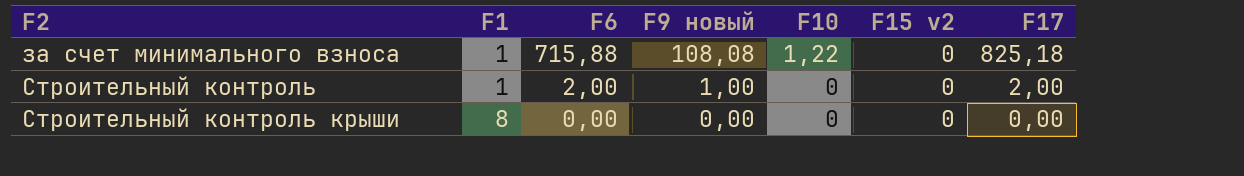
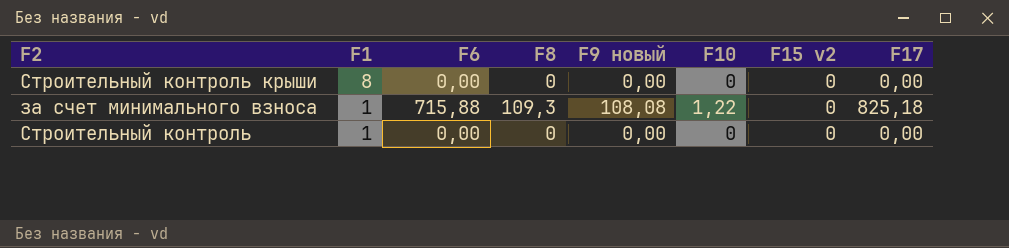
row order: F2 ascending -> F1 descending
column F8 | position: none -> 4
Строительный контроль | F6: 2,00 -> 0,00
Строительный контроль | F9 новый: 1,00 -> 0,00
Строительный контроль | F17: 2,00 -> 0,00

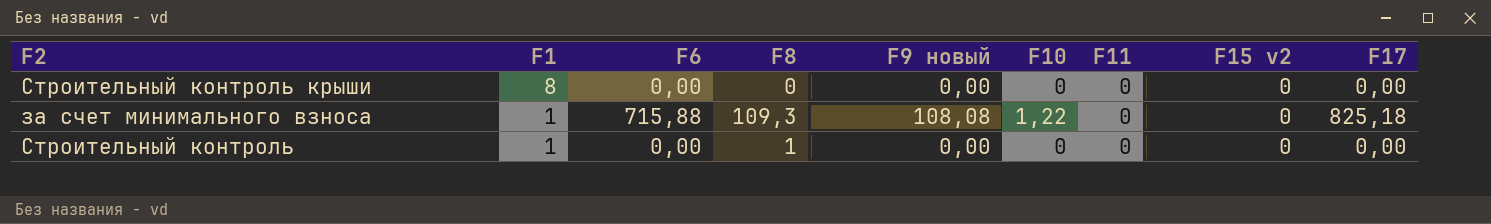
column F11 | position: none -> 7
Строительный контроль | F8: 0 -> 1

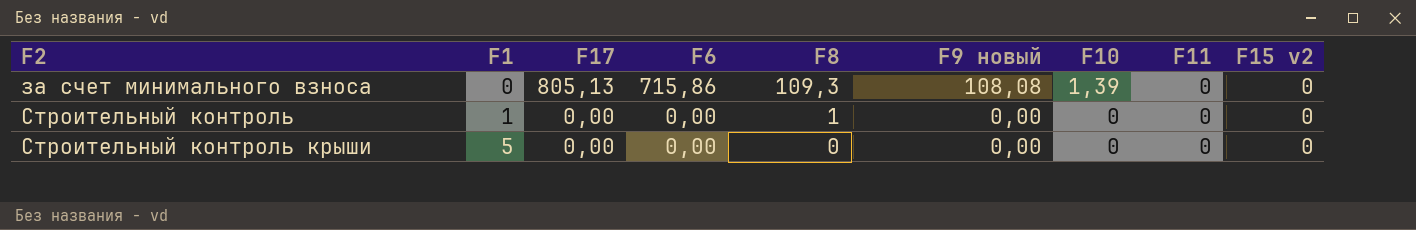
row order: F1 descending -> F2 ascending
column F17 | position: 9 -> 3
за счет минимального взноса | F1: 1 -> 0
за счет минимального взноса | F17: 825,18 -> 805,13
за счет минимального взноса | F6: 715,88 -> 715,86
за счет минимального взноса | F10: 1,22 -> 1,39
Строительный контроль крыши | F1: 8 -> 5

